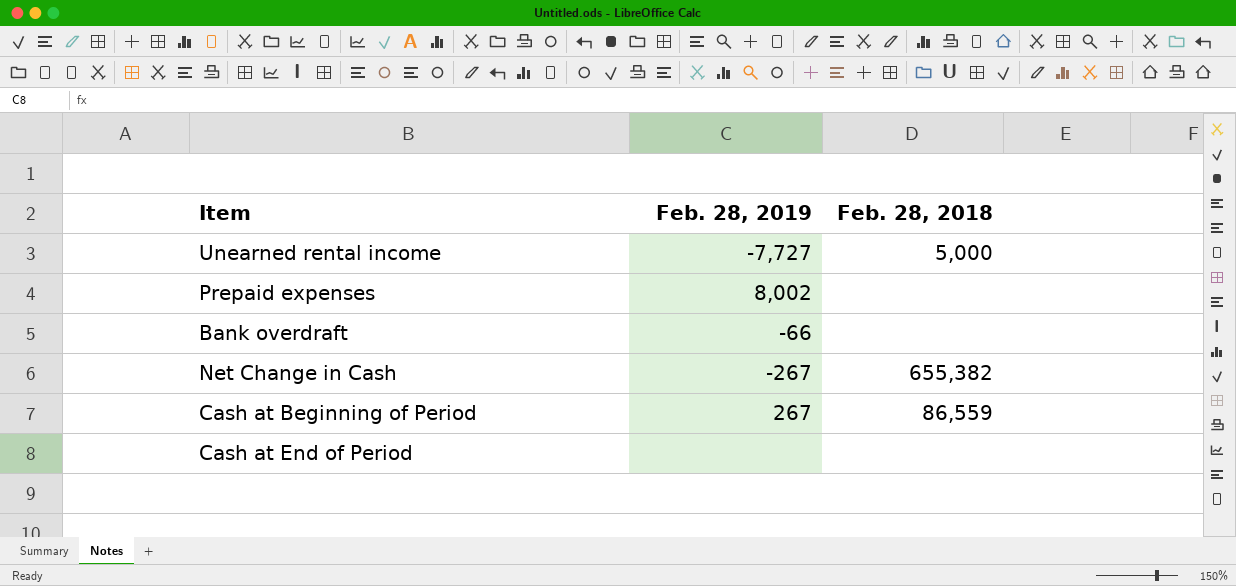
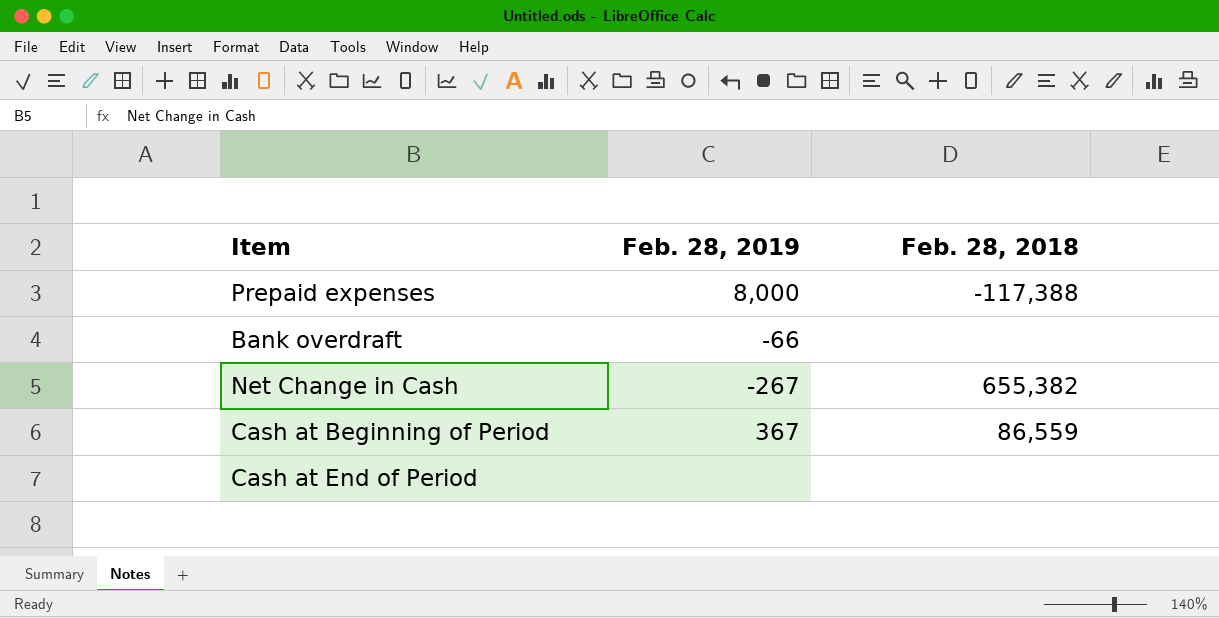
row Unearned rental income: -7,727 | 5,000 -> none
Prepaid expenses | Feb. 28, 2019: 8,002 -> 8,000
Prepaid expenses | Feb. 28, 2018: none -> -117,388
Cash at Beginning of Period | Feb. 28, 2019: 267 -> 367

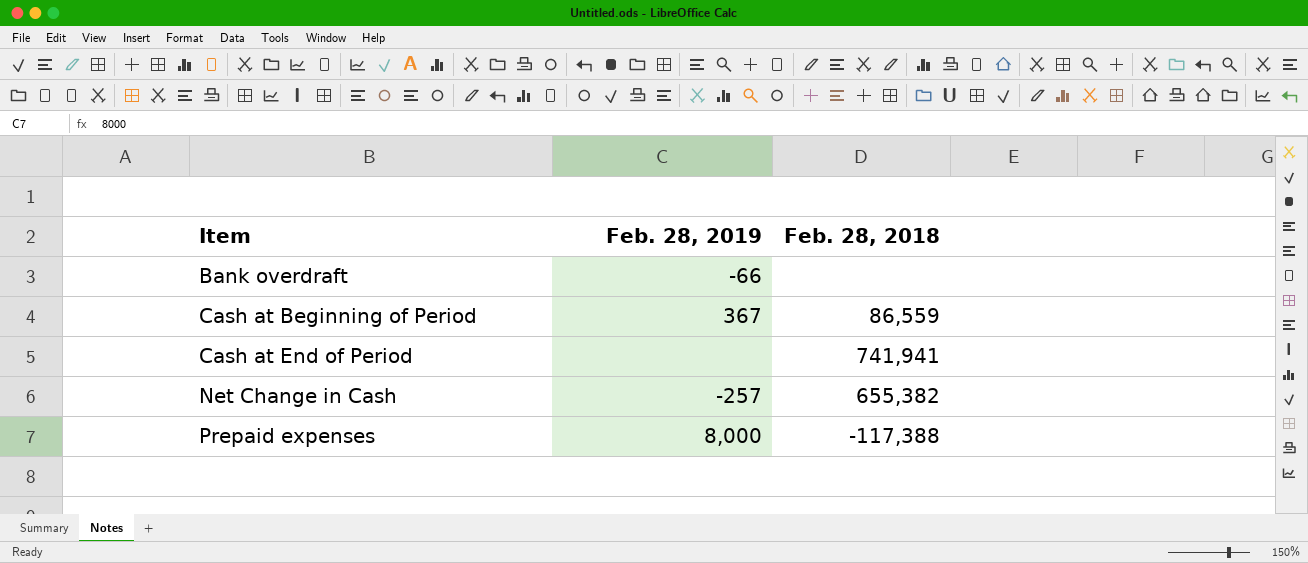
row order: none -> Item ascending
Cash at End of Period | Feb. 28, 2018: none -> 741,941
Net Change in Cash | Feb. 28, 2019: -267 -> -257

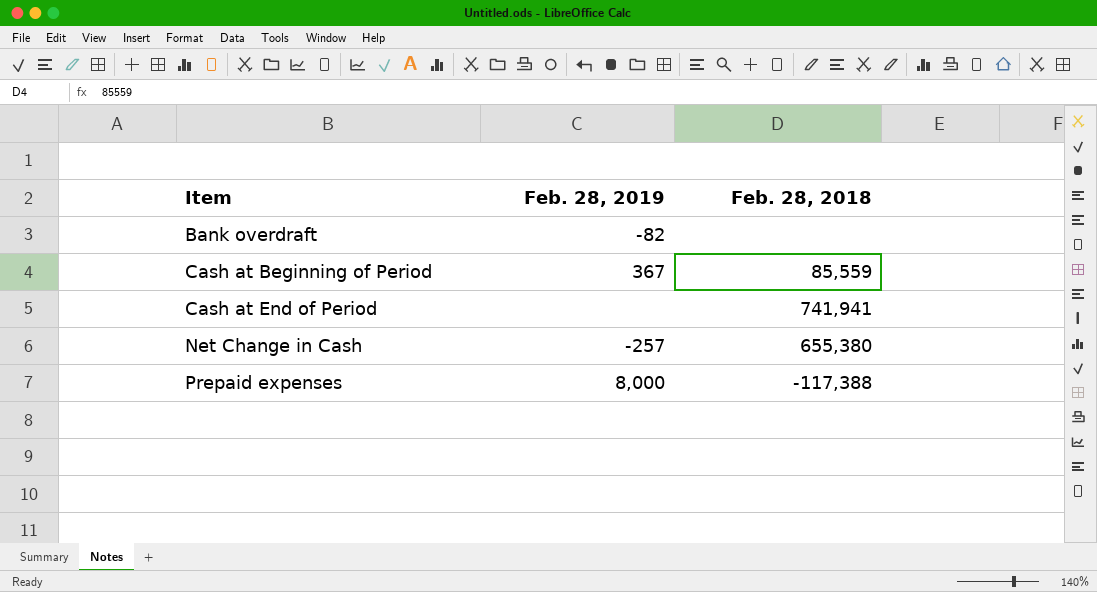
Bank overdraft | Feb. 28, 2019: -66 -> -82
Cash at Beginning of Period | Feb. 28, 2018: 86,559 -> 85,559
Net Change in Cash | Feb. 28, 2018: 655,382 -> 655,380

